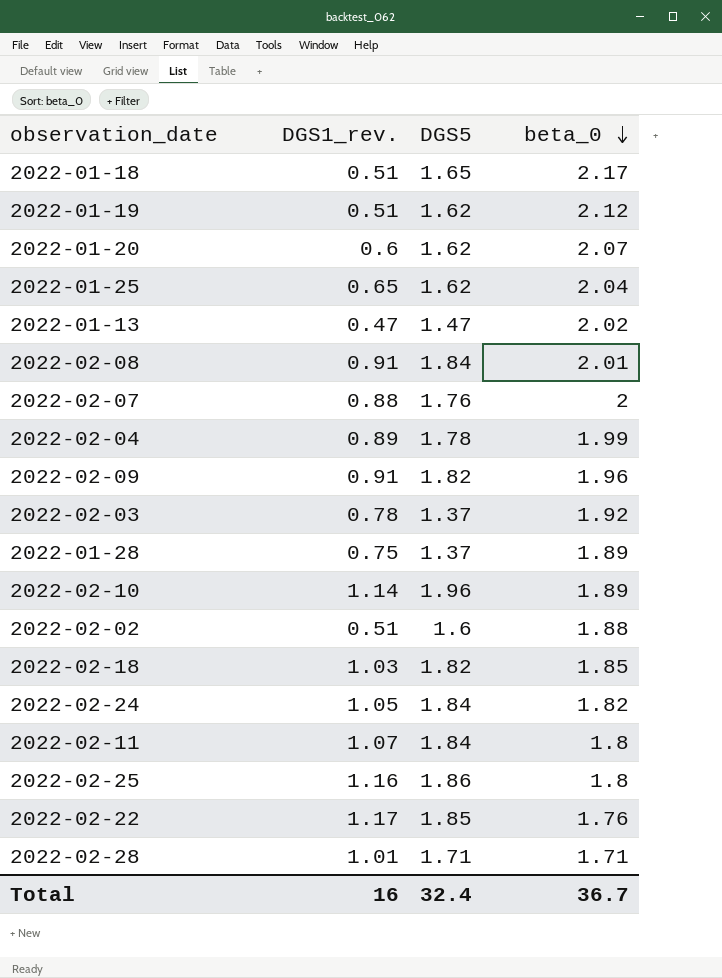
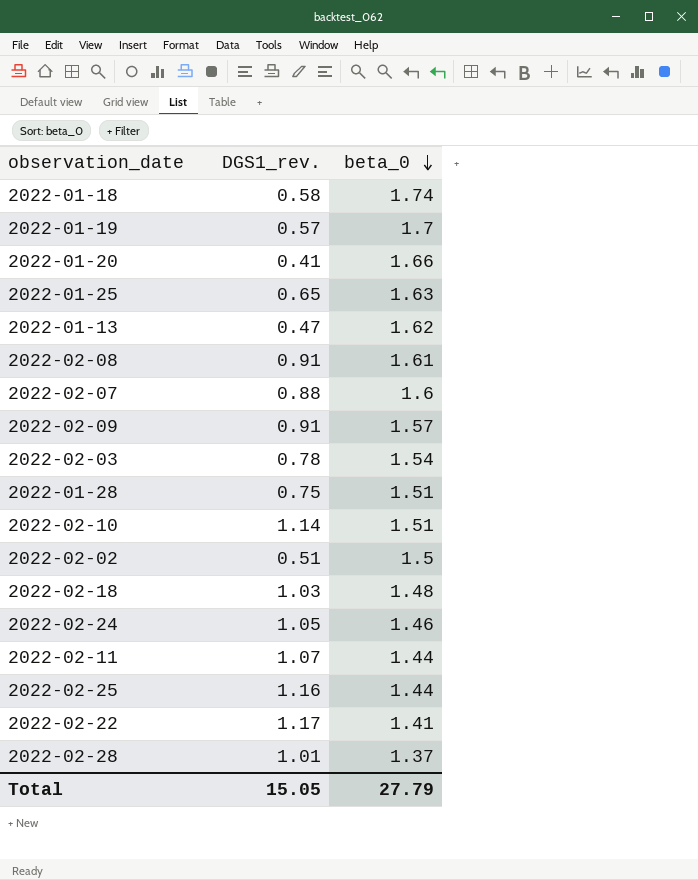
column DGS5 | position: 3 -> none
row 2022-02-04: 0.89 | 1.78 | 1.99 -> none
2022-01-18 | DGS1_rev.: 0.51 -> 0.58
2022-01-18 | beta_0: 2.17 -> 1.74
2022-01-19 | DGS1_rev.: 0.51 -> 0.57
2022-01-19 | beta_0: 2.12 -> 1.7
2022-01-20 | DGS1_rev.: 0.6 -> 0.41
2022-01-20 | beta_0: 2.07 -> 1.66
2022-01-25 | beta_0: 2.04 -> 1.63
2022-01-13 | beta_0: 2.02 -> 1.62
2022-02-08 | beta_0: 2.01 -> 1.61
2022-02-07 | beta_0: 2 -> 1.6
2022-02-09 | beta_0: 1.96 -> 1.57
2022-02-03 | beta_0: 1.92 -> 1.54
2022-01-28 | beta_0: 1.89 -> 1.51
2022-02-10 | beta_0: 1.89 -> 1.51
2022-02-02 | beta_0: 1.88 -> 1.5
2022-02-18 | beta_0: 1.85 -> 1.48
2022-02-24 | beta_0: 1.82 -> 1.46
2022-02-11 | beta_0: 1.8 -> 1.44
2022-02-25 | beta_0: 1.8 -> 1.44
2022-02-22 | beta_0: 1.76 -> 1.41
2022-02-28 | beta_0: 1.71 -> 1.37
Total | DGS1_rev.: 16 -> 15.05
Total | beta_0: 36.7 -> 27.79

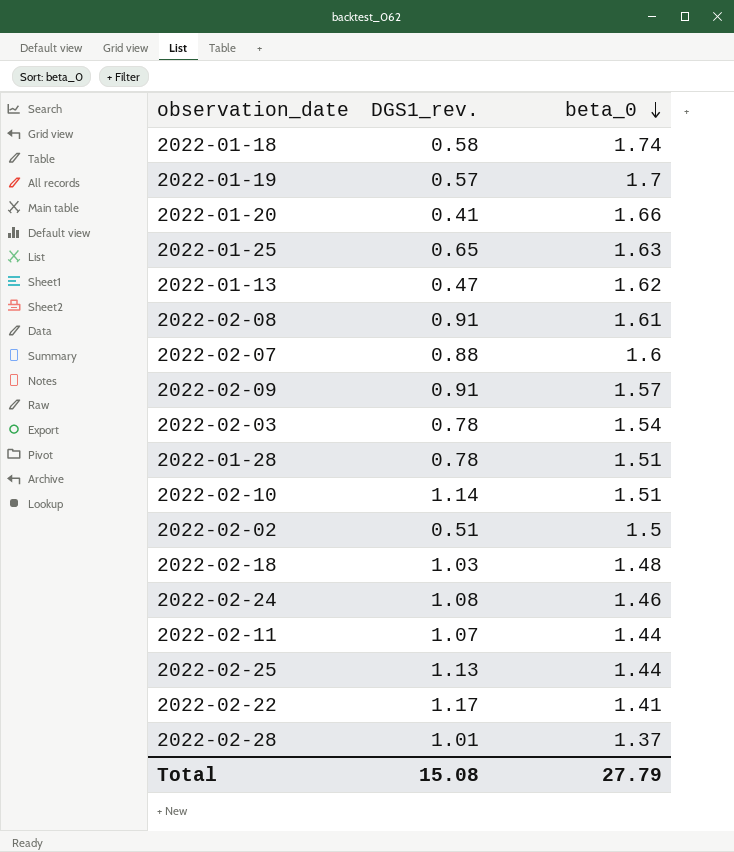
2022-01-28 | DGS1_rev.: 0.75 -> 0.78
2022-02-24 | DGS1_rev.: 1.05 -> 1.08
2022-02-25 | DGS1_rev.: 1.16 -> 1.13
Total | DGS1_rev.: 15.05 -> 15.08

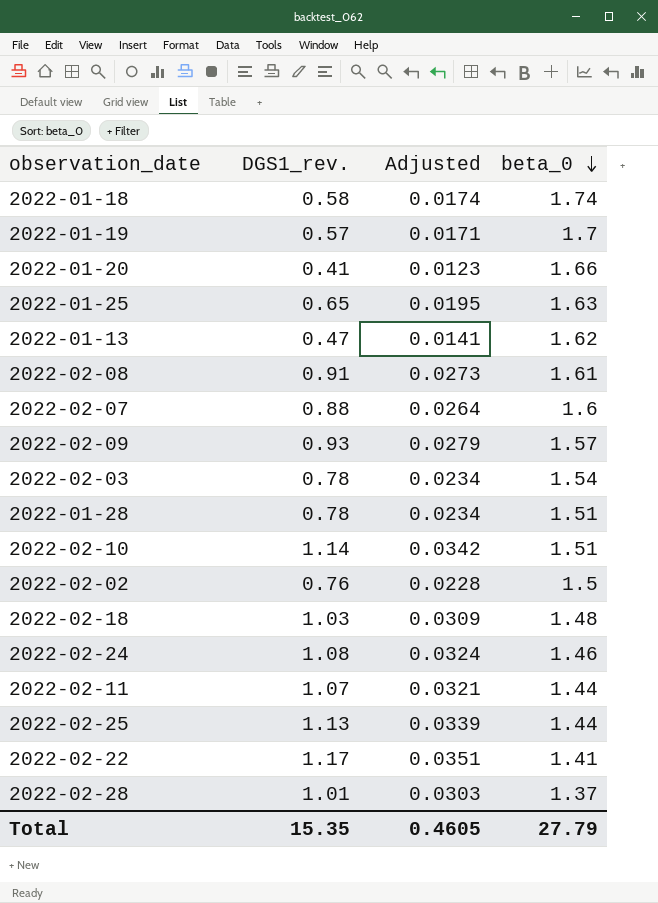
column Adjusted | formula: none -> [DGS1_rev.] * 0.03
2022-02-09 | DGS1_rev.: 0.91 -> 0.93
2022-02-02 | DGS1_rev.: 0.51 -> 0.76
Total | DGS1_rev.: 15.08 -> 15.35

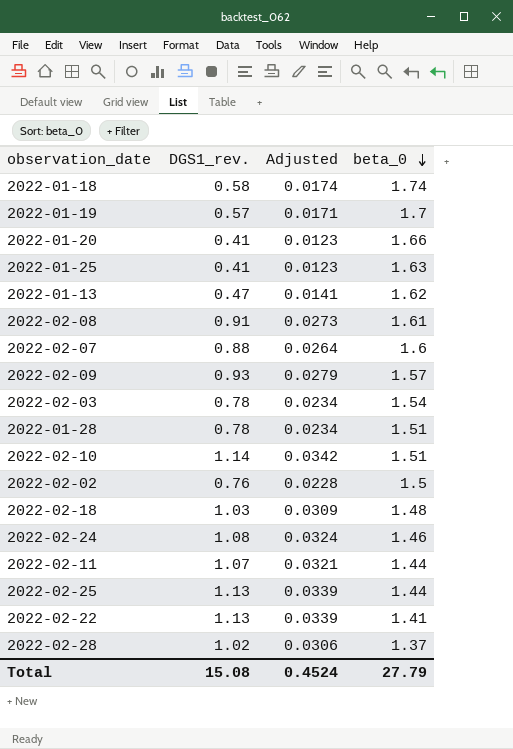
2022-01-25 | DGS1_rev.: 0.65 -> 0.41
2022-01-25 | Adjusted: 0.0195 -> 0.0123
2022-02-22 | DGS1_rev.: 1.17 -> 1.13
2022-02-22 | Adjusted: 0.0351 -> 0.0339
2022-02-28 | DGS1_rev.: 1.01 -> 1.02
2022-02-28 | Adjusted: 0.0303 -> 0.0306
Total | DGS1_rev.: 15.35 -> 15.08
Total | Adjusted: 0.4605 -> 0.4524

